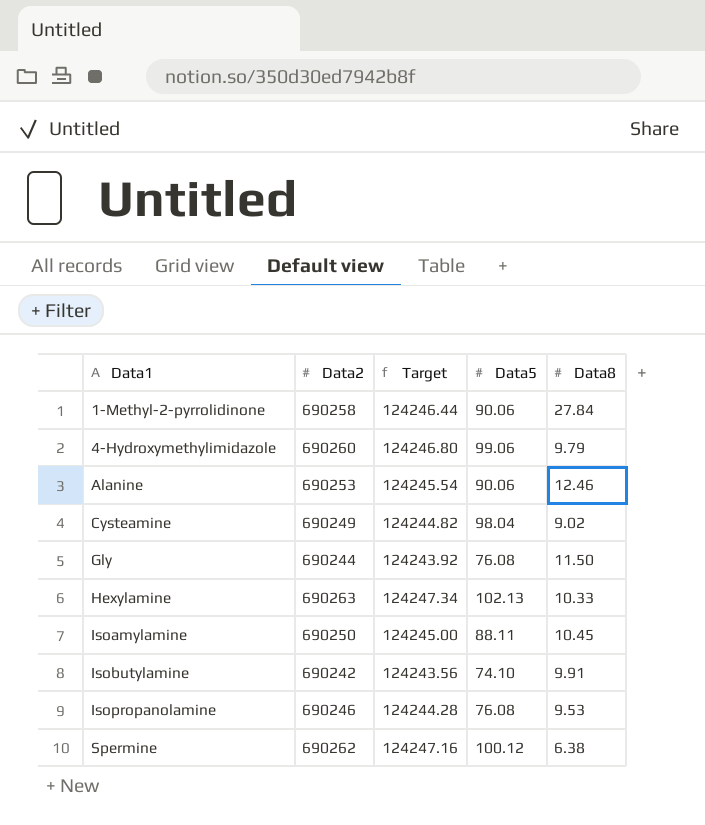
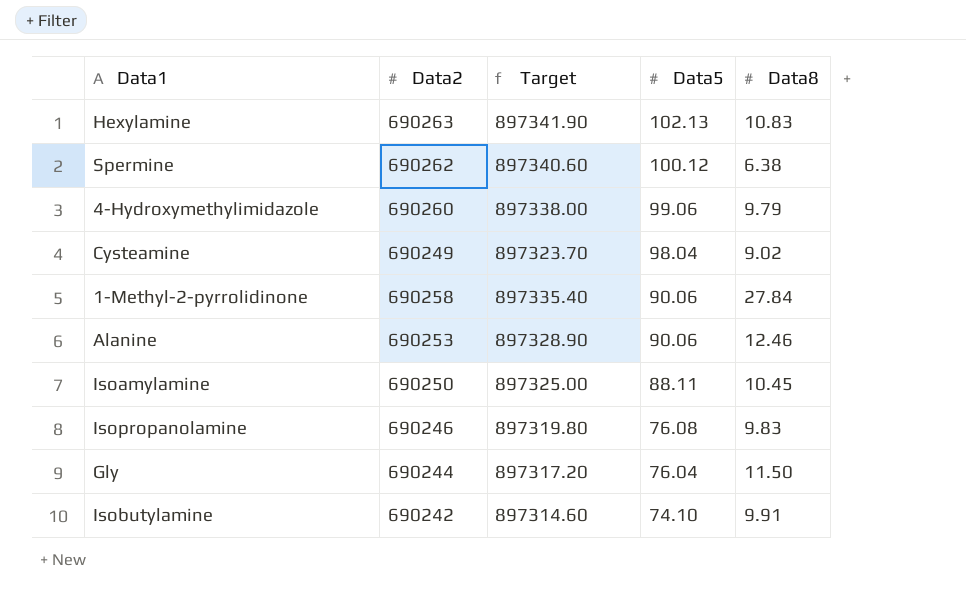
row order: Data1 ascending -> Data5 descending
column Target | formula: [Data2] * 0.18 -> [Data2] * 1.3
Hexylamine | Data8: 10.33 -> 10.83
Isopropanolamine | Data8: 9.53 -> 9.83
Gly | Data5: 76.08 -> 76.04

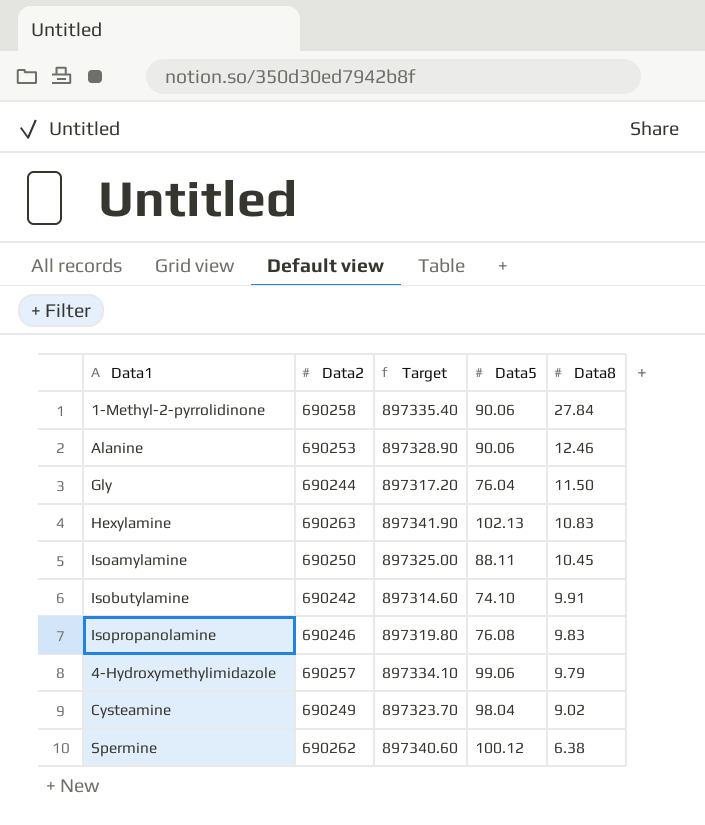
row order: Data5 descending -> Data8 descending
4-Hydroxymethylimidazole | Data2: 690260 -> 690257
4-Hydroxymethylimidazole | Target: 897338.00 -> 897334.10

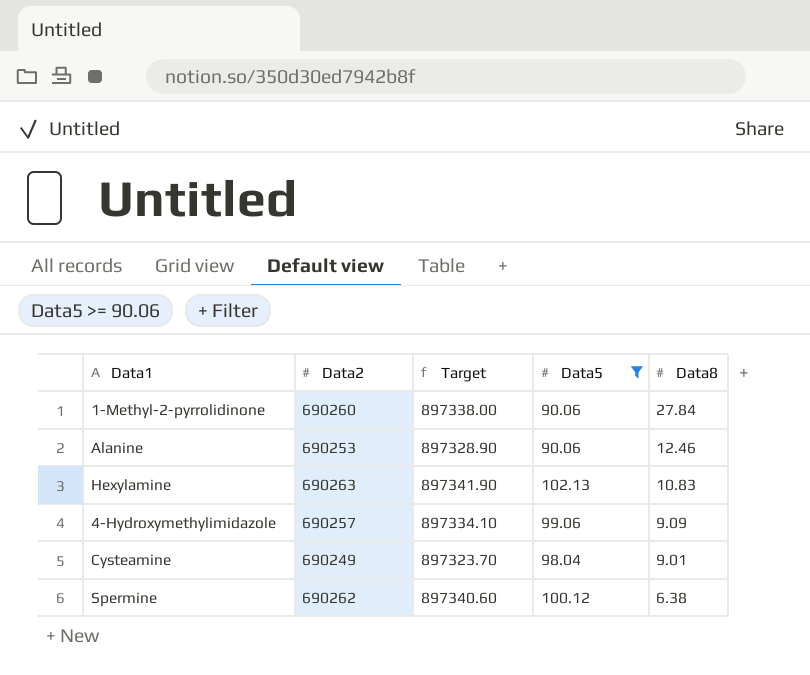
filter: none -> Data5 >= 90.06
1-Methyl-2-pyrrolidinone | Data2: 690258 -> 690260
1-Methyl-2-pyrrolidinone | Target: 897335.40 -> 897338.00
4-Hydroxymethylimidazole | Data8: 9.79 -> 9.09
Cysteamine | Data8: 9.02 -> 9.01

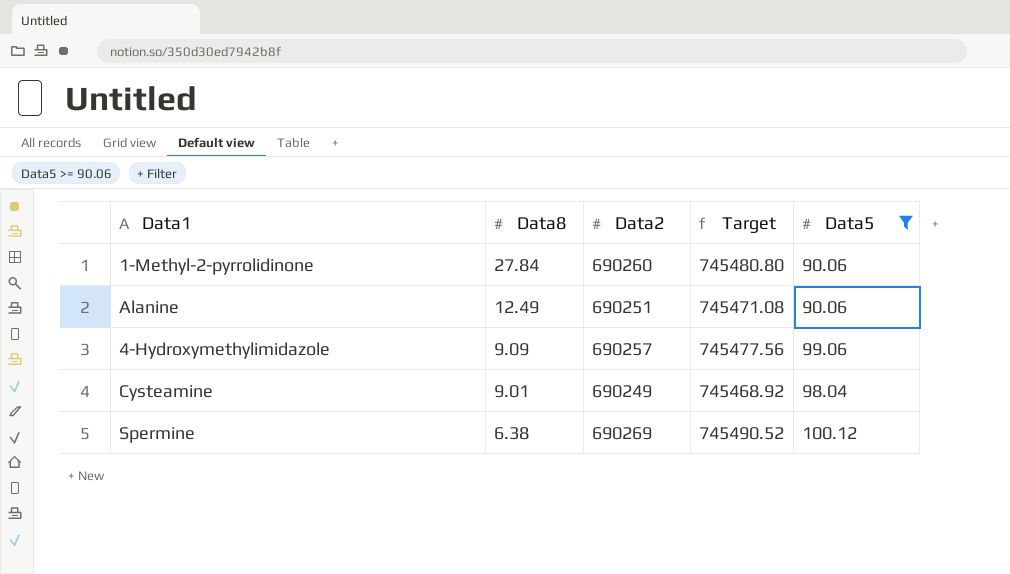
column Data8 | position: 5 -> 2
column Target | formula: [Data2] * 1.3 -> [Data2] * 1.08
row Hexylamine: 690263 | 897341.90 | 102.13 | 10.83 -> none
Alanine | Data8: 12.46 -> 12.49
Alanine | Data2: 690253 -> 690251
Spermine | Data2: 690262 -> 690269

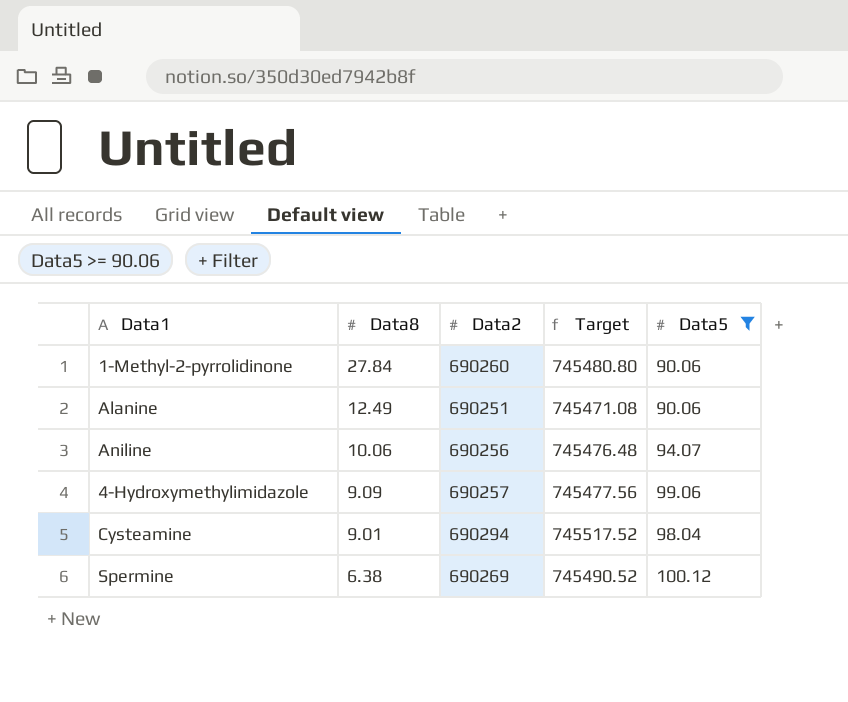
row Aniline: none -> 10.06 | 690256 | 745476.48 | 94.07
Cysteamine | Data2: 690249 -> 690294
Cysteamine | Target: 745468.92 -> 745517.52

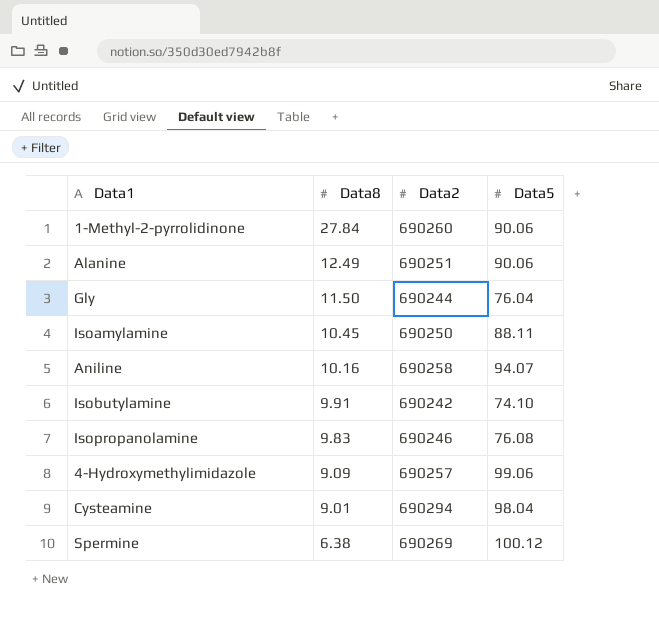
filter: Data5 >= 90.06 -> none
column Target | formula: [Data2] * 1.08 -> none
Aniline | Data8: 10.06 -> 10.16
Aniline | Data2: 690256 -> 690258

